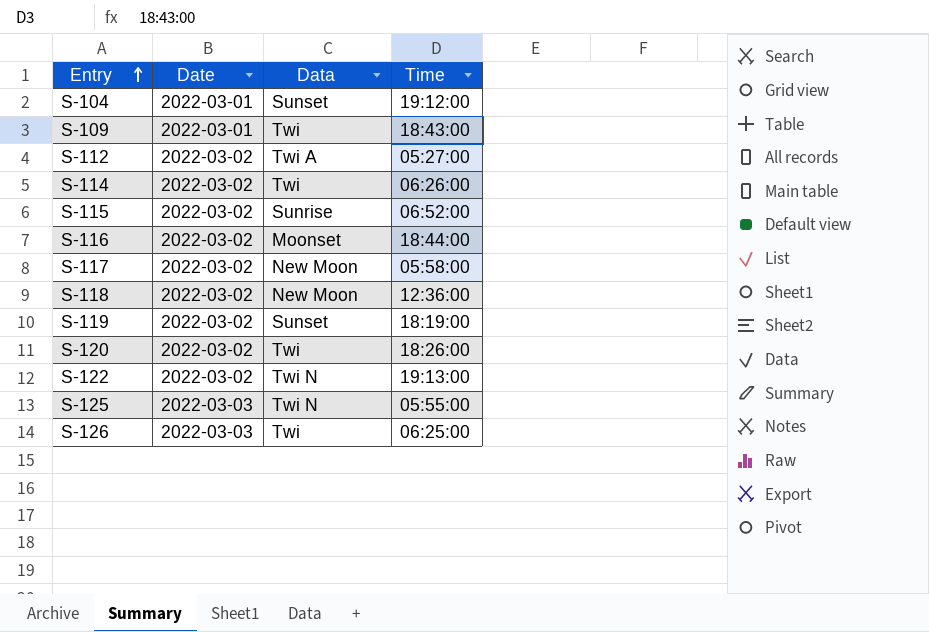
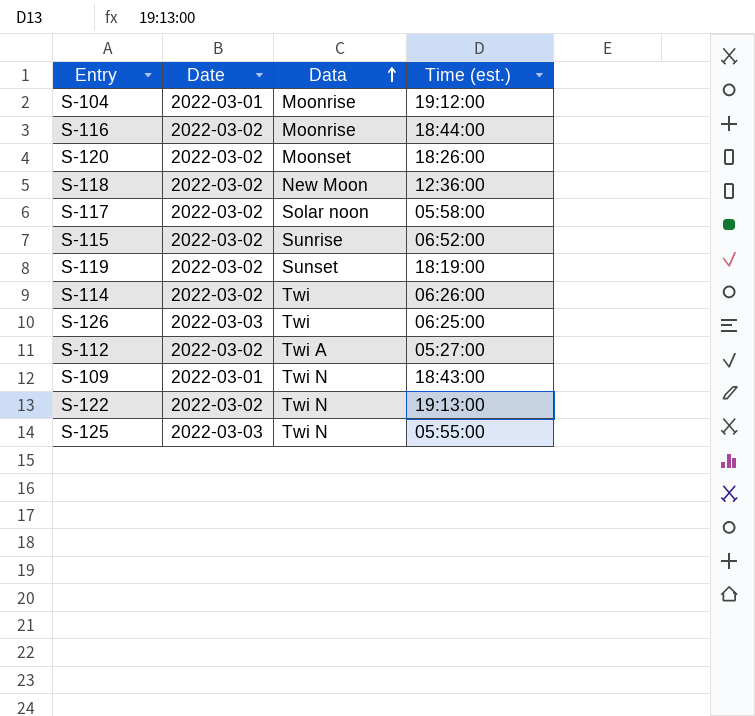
row order: Entry ascending -> Data ascending
column name: Time -> Time (est.)
S-104 | Data: Sunset -> Moonrise
S-116 | Data: Moonset -> Moonrise
S-120 | Data: Twi -> Moonset
S-117 | Data: New Moon -> Solar noon
S-109 | Data: Twi -> Twi N

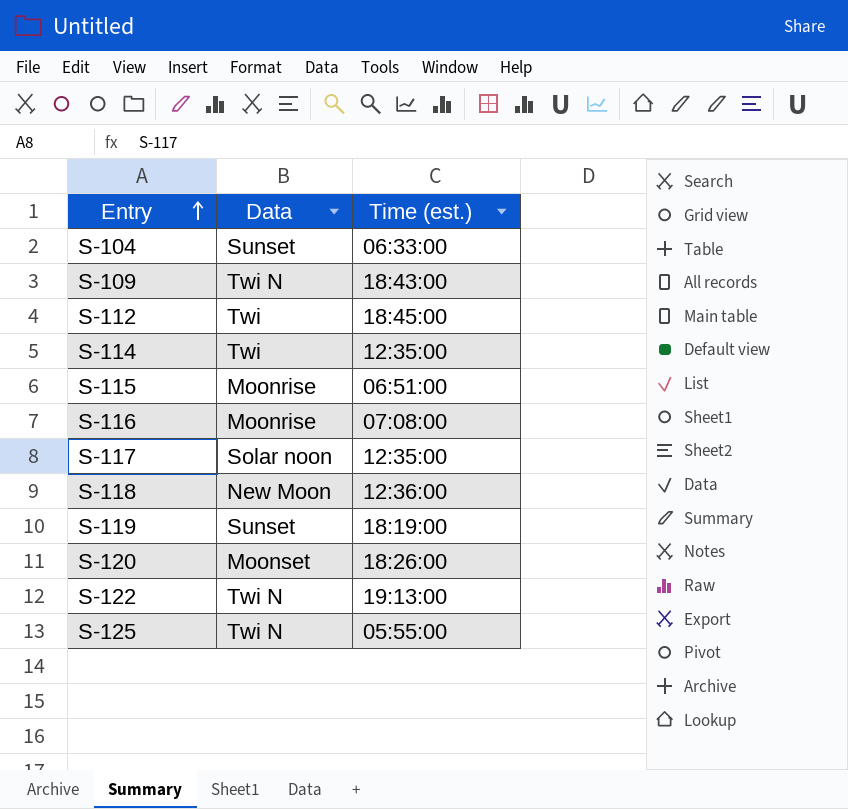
row order: Data ascending -> Entry ascending
column Date | position: 2 -> none
row S-126: 2022-03-03 | Twi | 06:25:00 -> none
S-104 | Data: Moonrise -> Sunset
S-104 | Time (est.): 19:12:00 -> 06:33:00
S-112 | Data: Twi A -> Twi
S-112 | Time (est.): 05:27:00 -> 18:45:00
S-114 | Time (est.): 06:26:00 -> 12:35:00
S-115 | Data: Sunrise -> Moonrise
S-115 | Time (est.): 06:52:00 -> 06:51:00
S-116 | Time (est.): 18:44:00 -> 07:08:00
S-117 | Time (est.): 05:58:00 -> 12:35:00

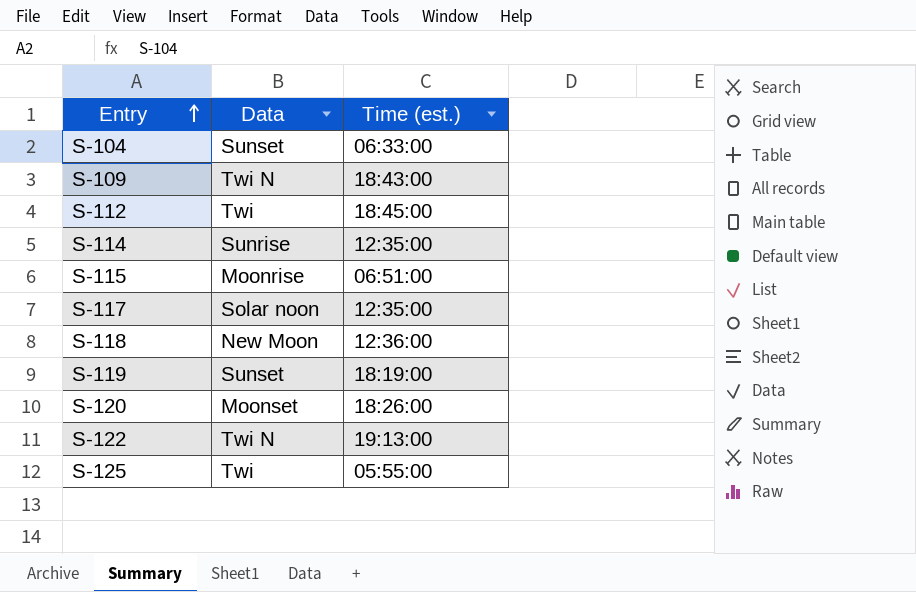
row S-116: Moonrise | 07:08:00 -> none
S-114 | Data: Twi -> Sunrise
S-125 | Data: Twi N -> Twi

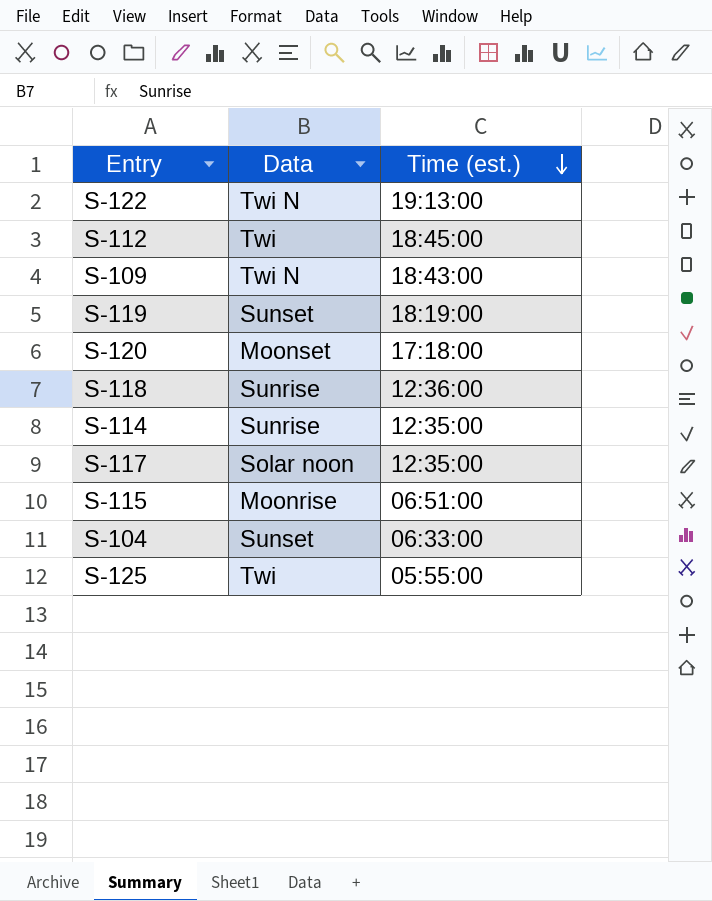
row order: Entry ascending -> Time (est.) descending
S-120 | Time (est.): 18:26:00 -> 17:18:00
S-118 | Data: New Moon -> Sunrise

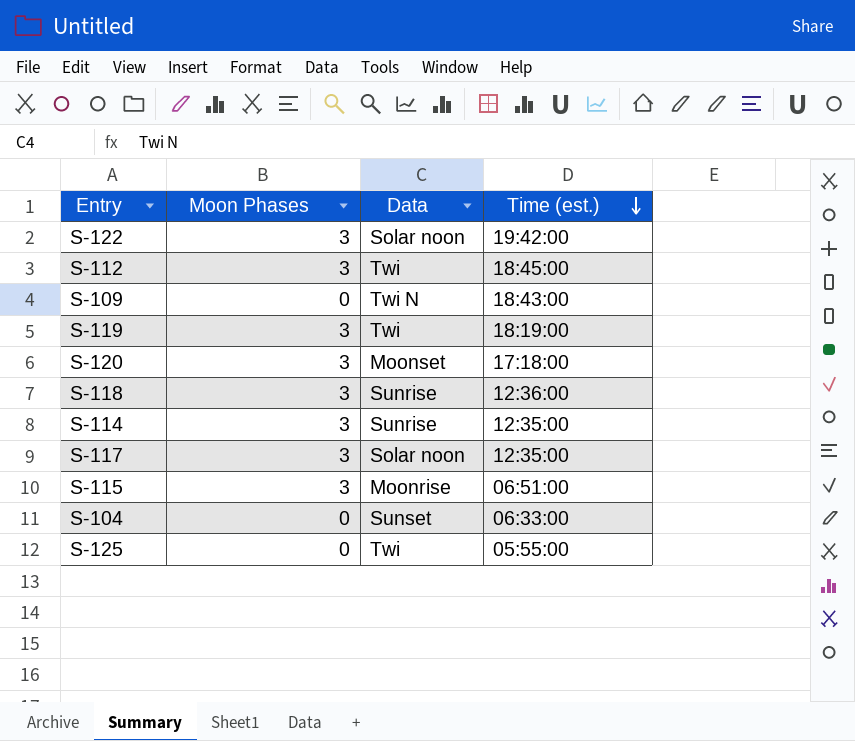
column Moon Phases | position: none -> 2
S-122 | Data: Twi N -> Solar noon
S-122 | Time (est.): 19:13:00 -> 19:42:00
S-119 | Data: Sunset -> Twi

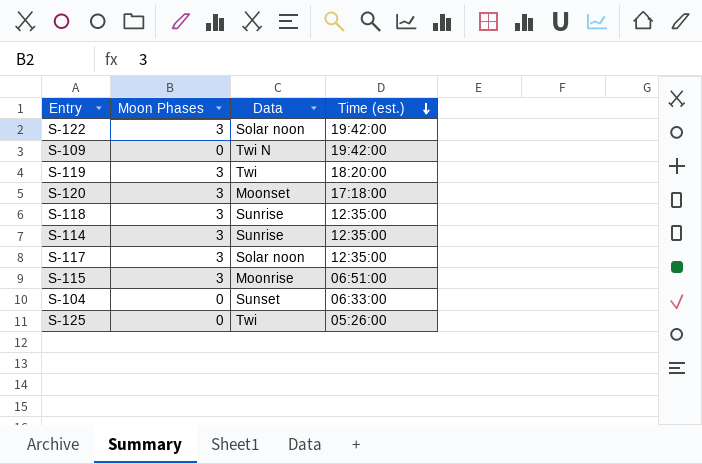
row S-112: 3 | Twi | 18:45:00 -> none
S-109 | Time (est.): 18:43:00 -> 19:42:00
S-119 | Time (est.): 18:19:00 -> 18:20:00
S-118 | Time (est.): 12:36:00 -> 12:35:00
S-125 | Time (est.): 05:55:00 -> 05:26:00

